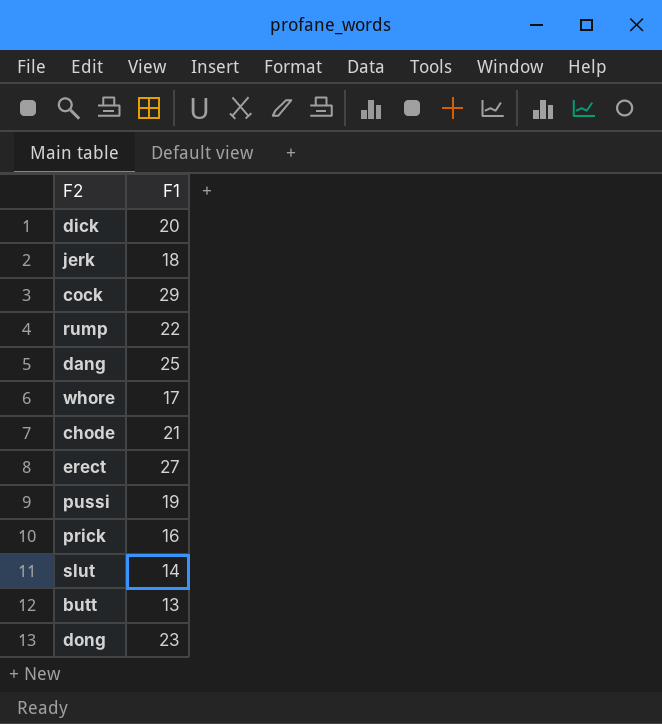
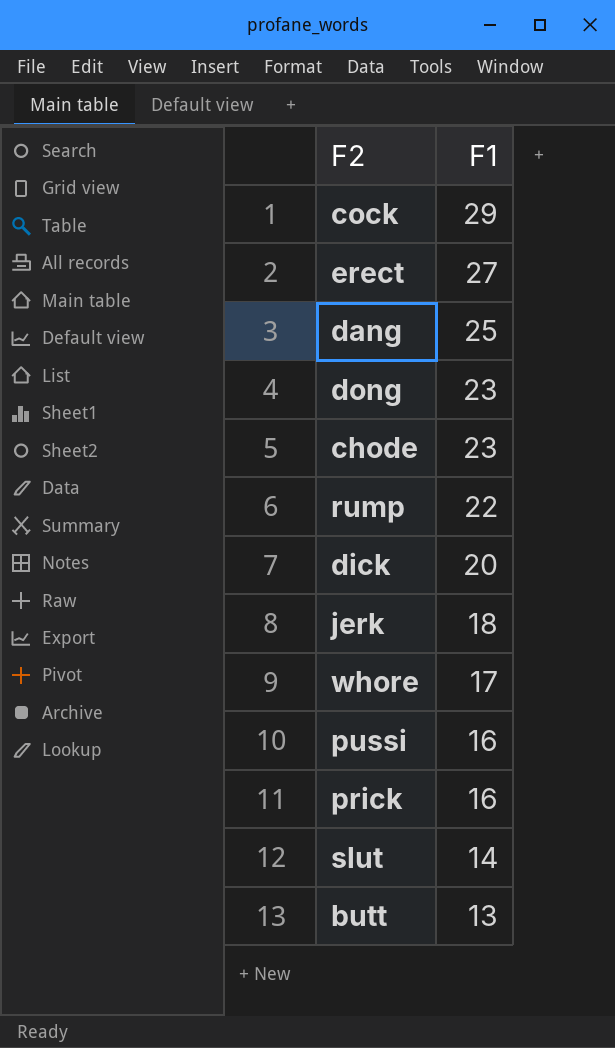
row order: none -> F1 descending
chode | F1: 21 -> 23
pussi | F1: 19 -> 16

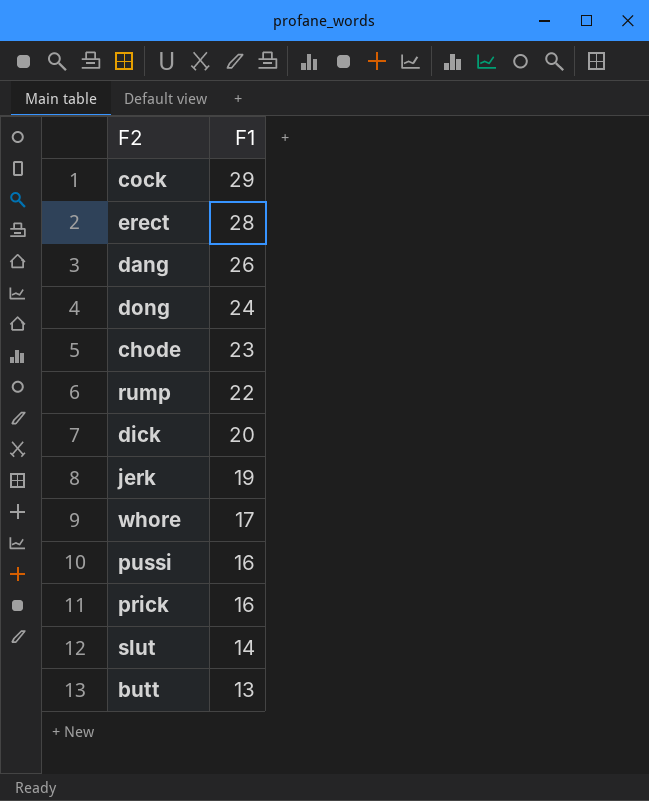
erect | F1: 27 -> 28
dang | F1: 25 -> 26
dong | F1: 23 -> 24
jerk | F1: 18 -> 19

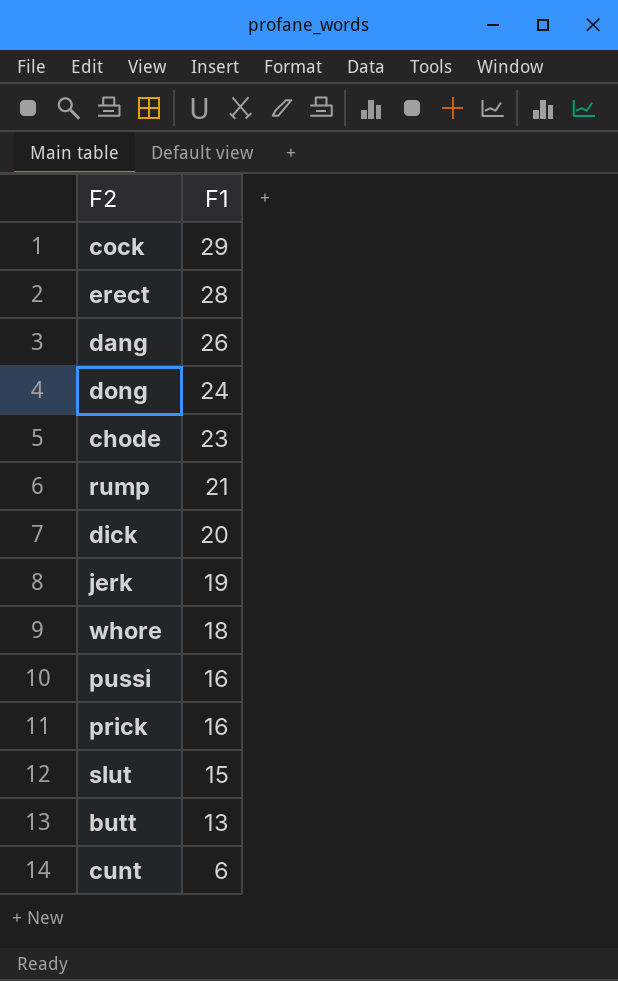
rump | F1: 22 -> 21
whore | F1: 17 -> 18
slut | F1: 14 -> 15
row cunt: none -> 6

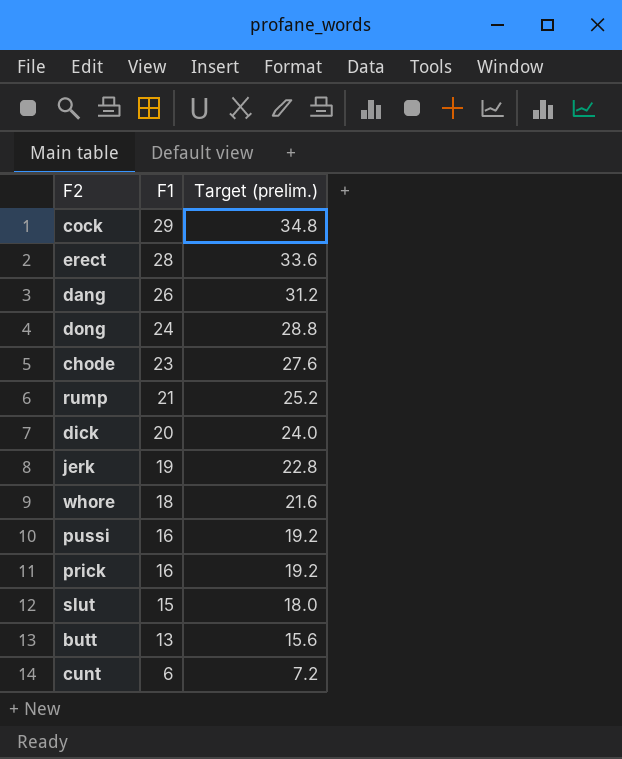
column Target (prelim.) | formula: none -> [F1] * 1.2

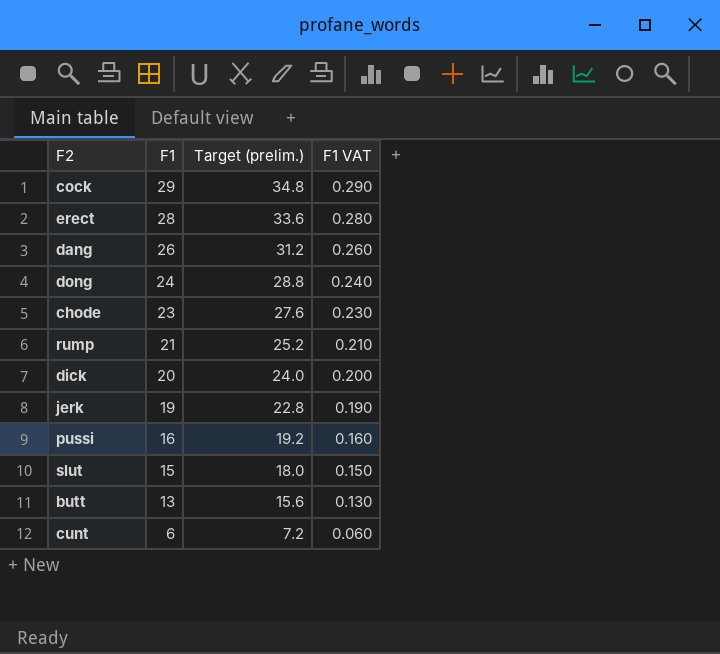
column F1 VAT | formula: none -> [F1] * 0.01
row whore: 18 | 21.6 -> none
row prick: 16 | 19.2 -> none

